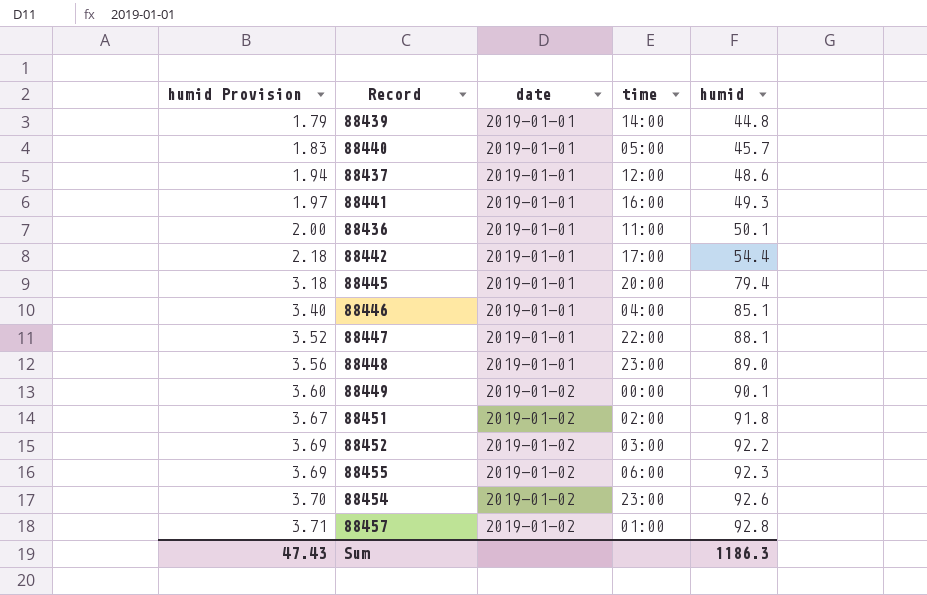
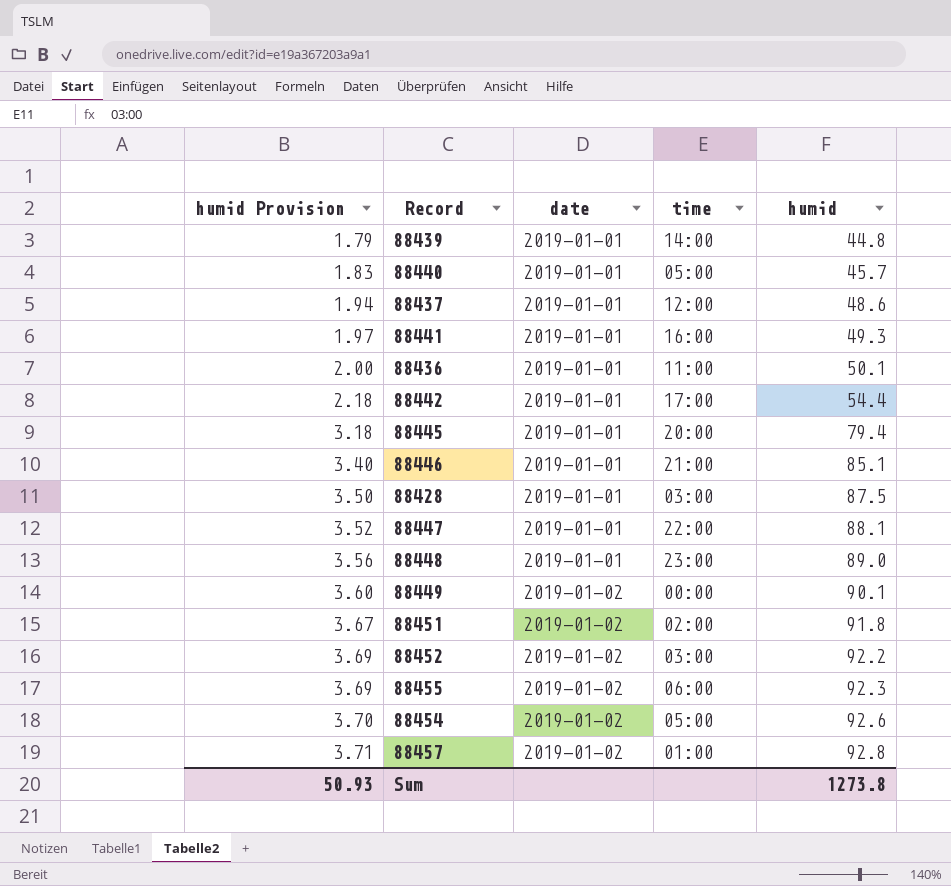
88446 | time: 04:00 -> 21:00
row 88428: none -> 3.50 | 2019-01-01 | 03:00 | 87.5
88454 | time: 23:00 -> 05:00
Sum | humid Provision: 47.43 -> 50.93
Sum | humid: 1186.3 -> 1273.8

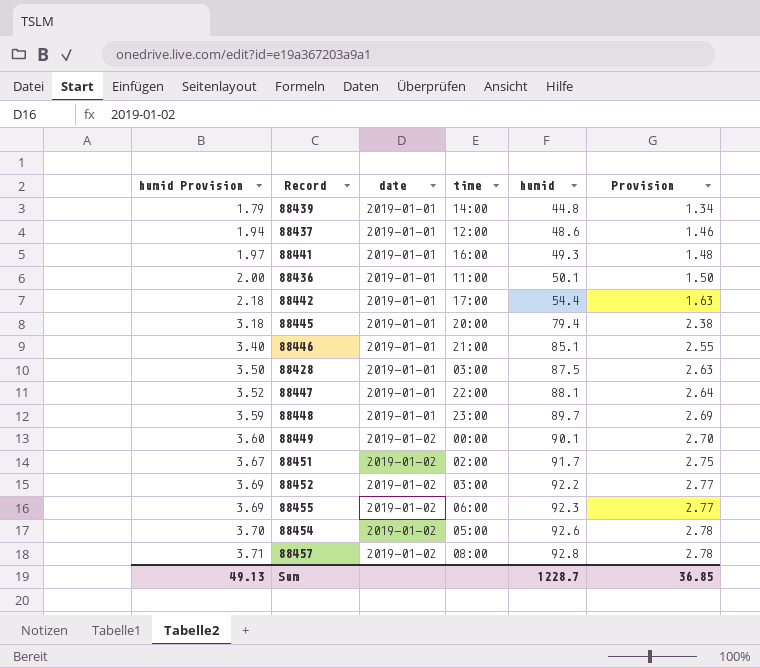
column Provision | formula: none -> [humid] * 0.03
row 88440: 1.83 | 2019-01-01 | 05:00 | 45.7 -> none
88448 | humid Provision: 3.56 -> 3.59
88448 | humid: 89.0 -> 89.7
88451 | humid: 91.8 -> 91.7
88457 | time: 01:00 -> 08:00
Sum | humid Provision: 50.93 -> 49.13
Sum | humid: 1273.8 -> 1228.7

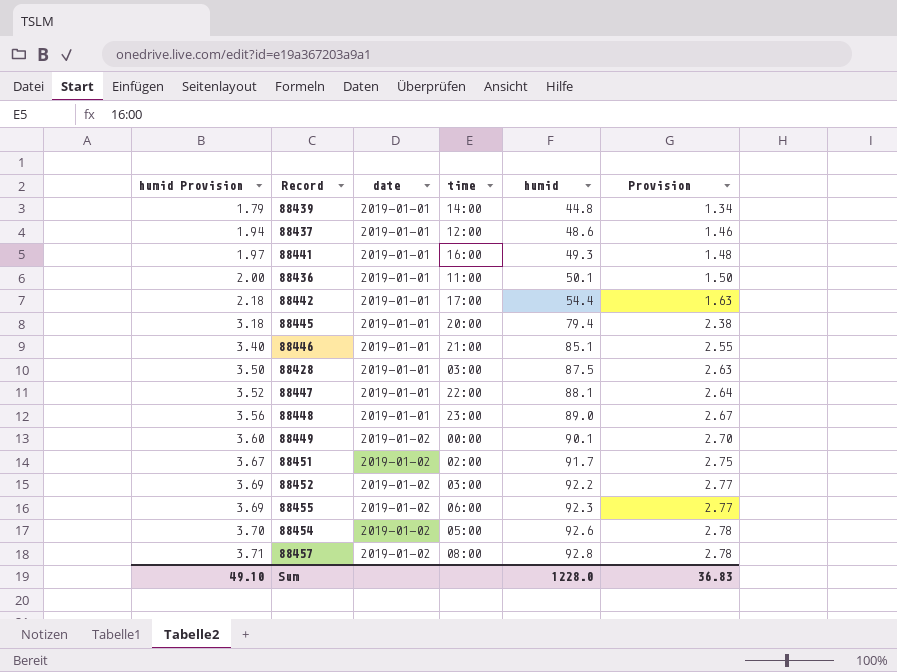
88448 | humid Provision: 3.59 -> 3.56
88448 | humid: 89.7 -> 89.0
88448 | Provision: 2.69 -> 2.67
Sum | humid Provision: 49.13 -> 49.10
Sum | humid: 1228.7 -> 1228.0
Sum | Provision: 36.85 -> 36.83

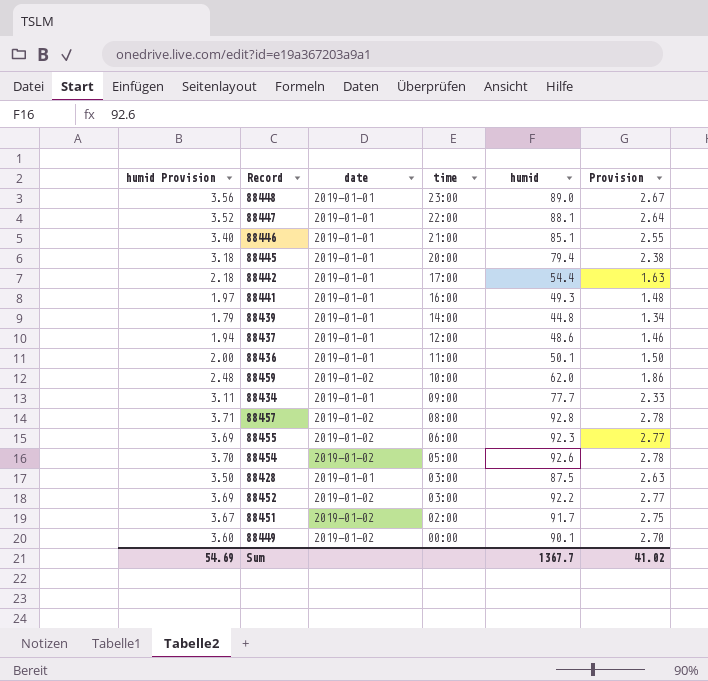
row order: humid Provision ascending -> time descending
row 88459: none -> 2.48 | 2019-01-02 | 10:00 | 62.0 | 1.86
row 88434: none -> 3.11 | 2019-01-01 | 09:00 | 77.7 | 2.33
Sum | humid Provision: 49.10 -> 54.69
Sum | humid: 1228.0 -> 1367.7
Sum | Provision: 36.83 -> 41.02

